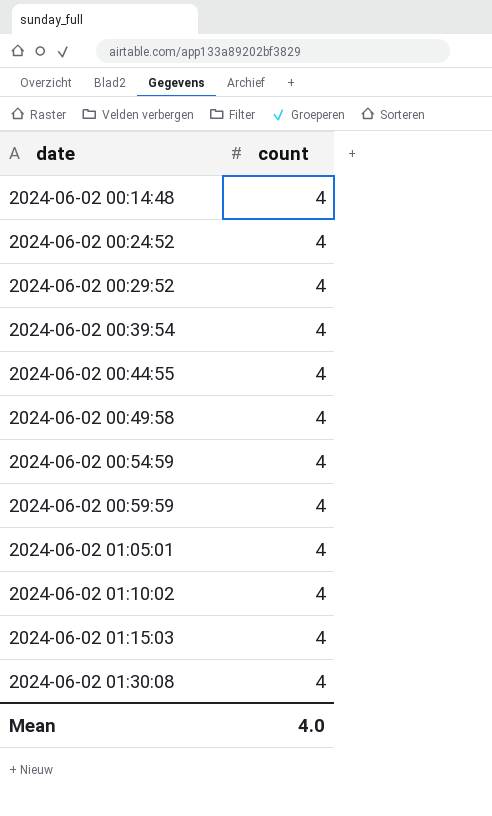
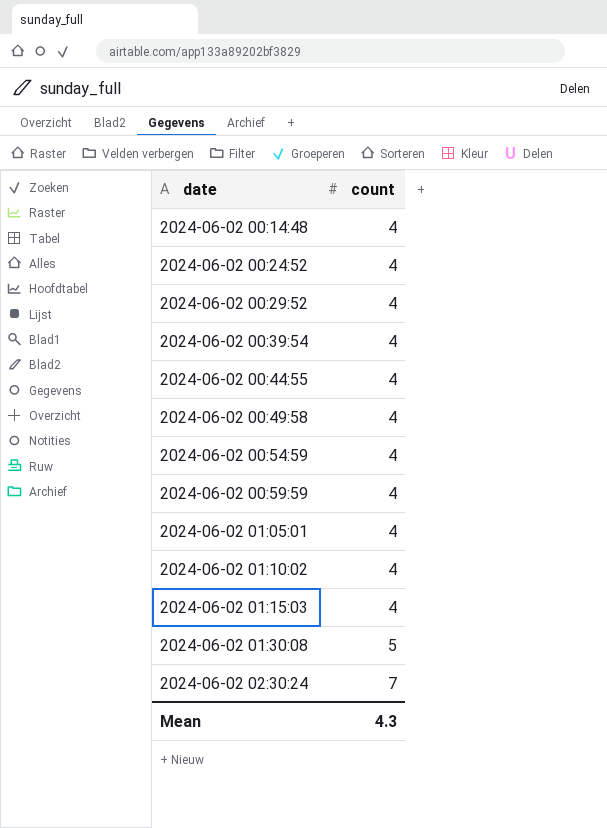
2024-06-02 01:30:08 | count: 4 -> 5
row 2024-06-02 02:30:24: none -> 7
Mean | count: 4.0 -> 4.3

